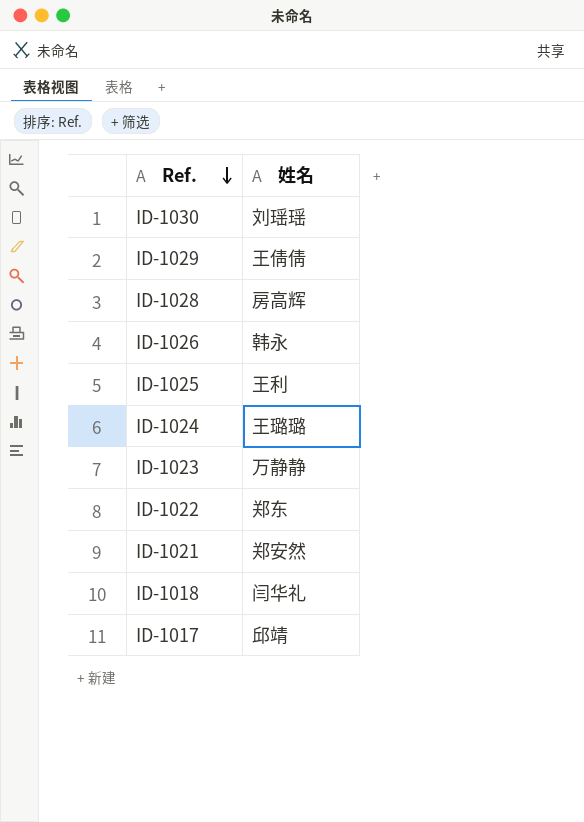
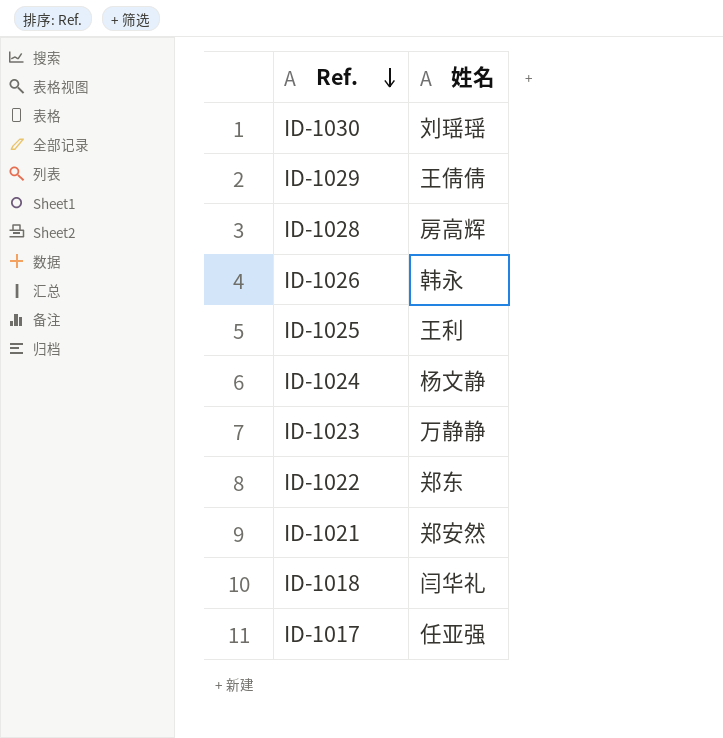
ID-1024 | 姓名: 王璐璐 -> 杨文静
ID-1017 | 姓名: 邱靖 -> 任亚强

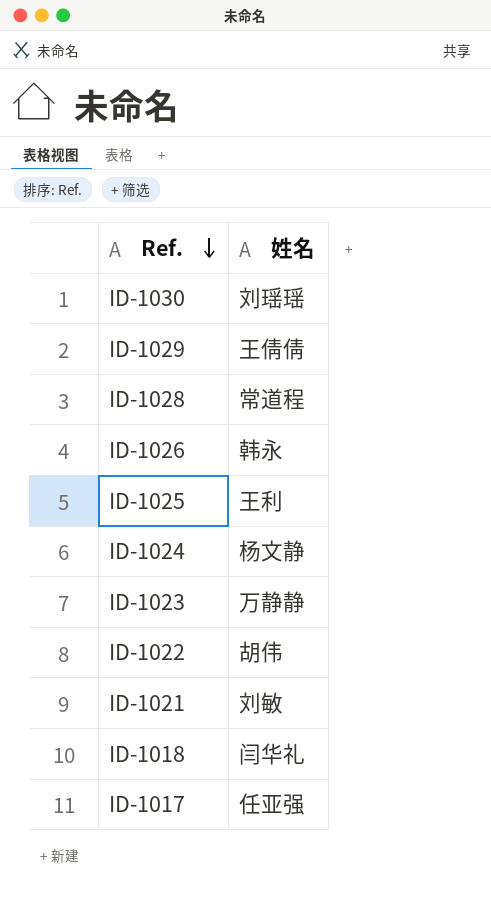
ID-1028 | 姓名: 房高辉 -> 常道程
ID-1022 | 姓名: 郑东 -> 胡伟
ID-1021 | 姓名: 郑安然 -> 刘敏

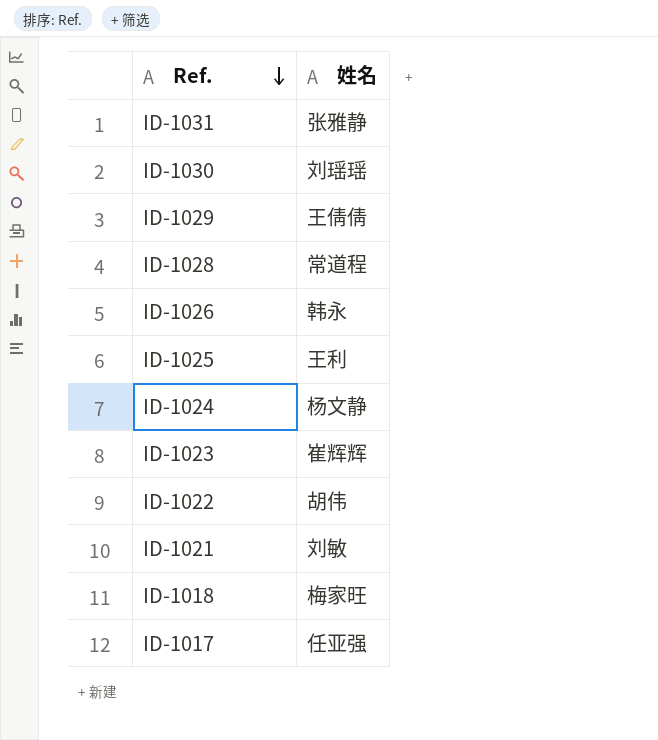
row ID-1031: none -> 张雅静
ID-1023 | 姓名: 万静静 -> 崔辉辉
ID-1018 | 姓名: 闫华礼 -> 梅家旺

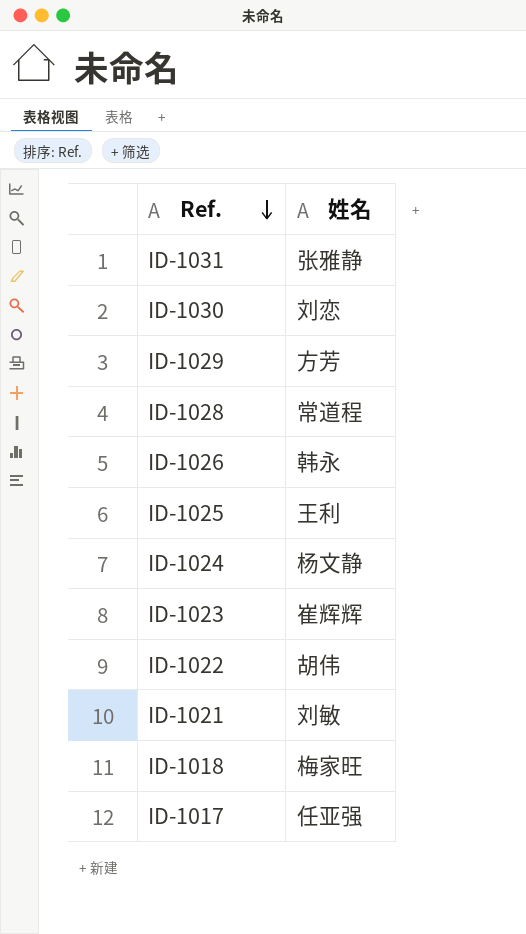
ID-1030 | 姓名: 刘瑶瑶 -> 刘恋
ID-1029 | 姓名: 王倩倩 -> 方芳

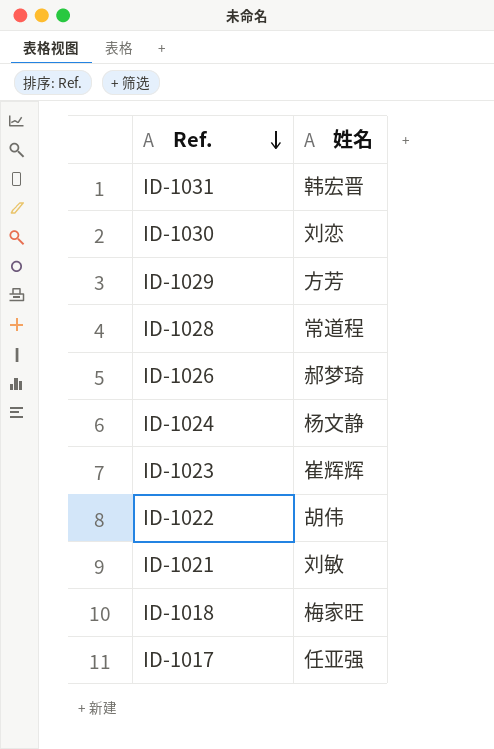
row ID-1025: 王利 -> none
ID-1031 | 姓名: 张雅静 -> 韩宏晋
ID-1026 | 姓名: 韩永 -> 郝梦琦

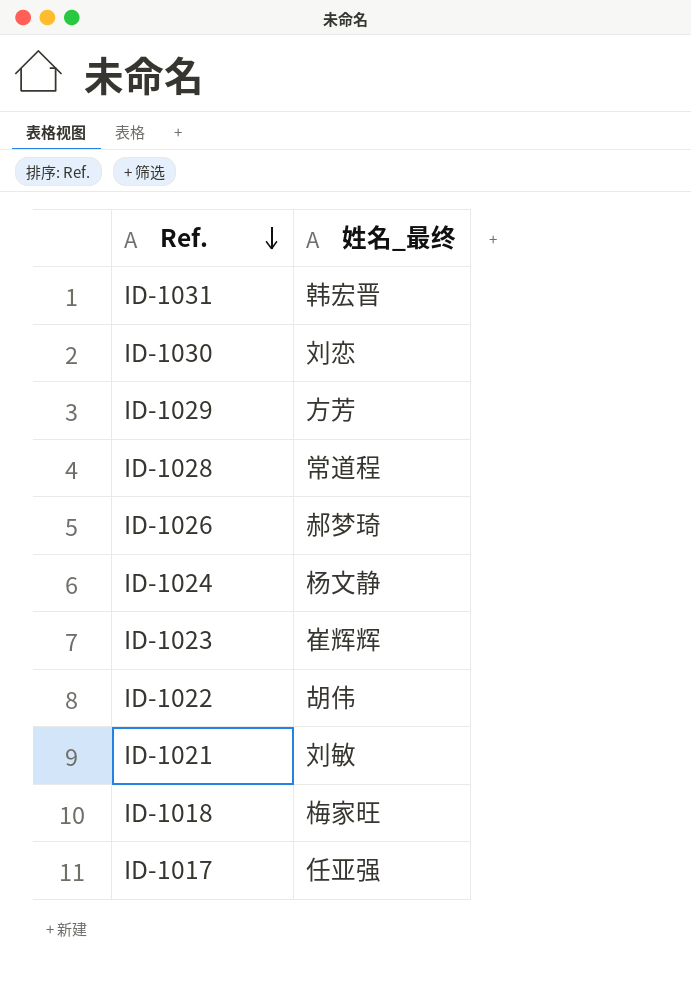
column name: 姓名 -> 姓名_最终

